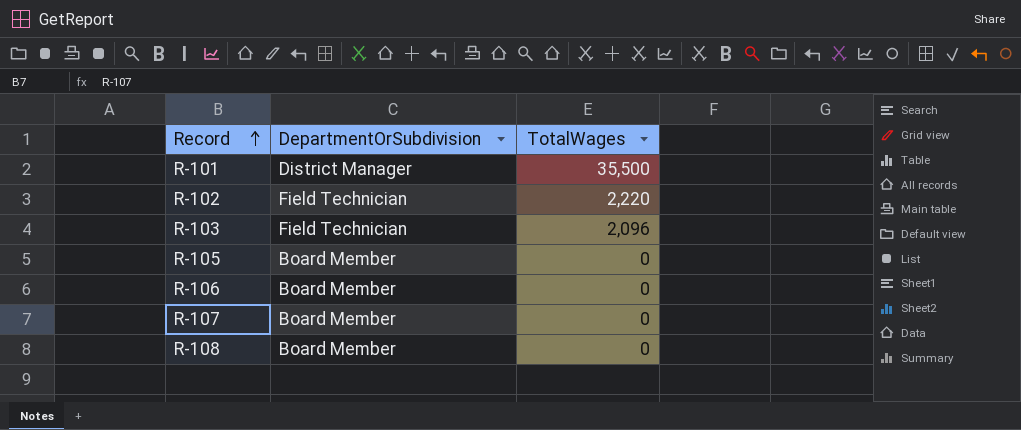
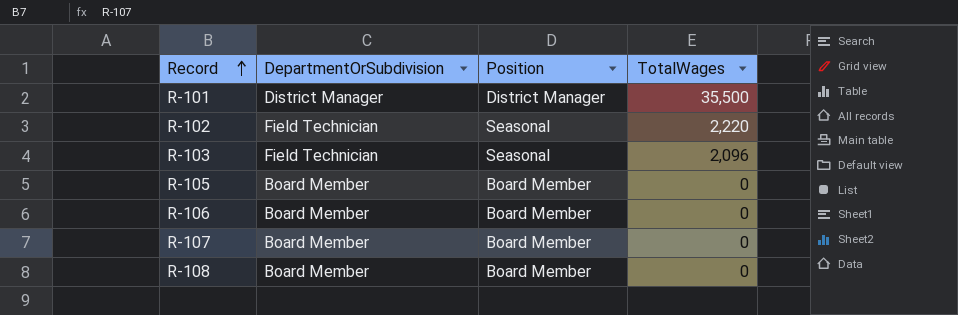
column Position | position: none -> 3

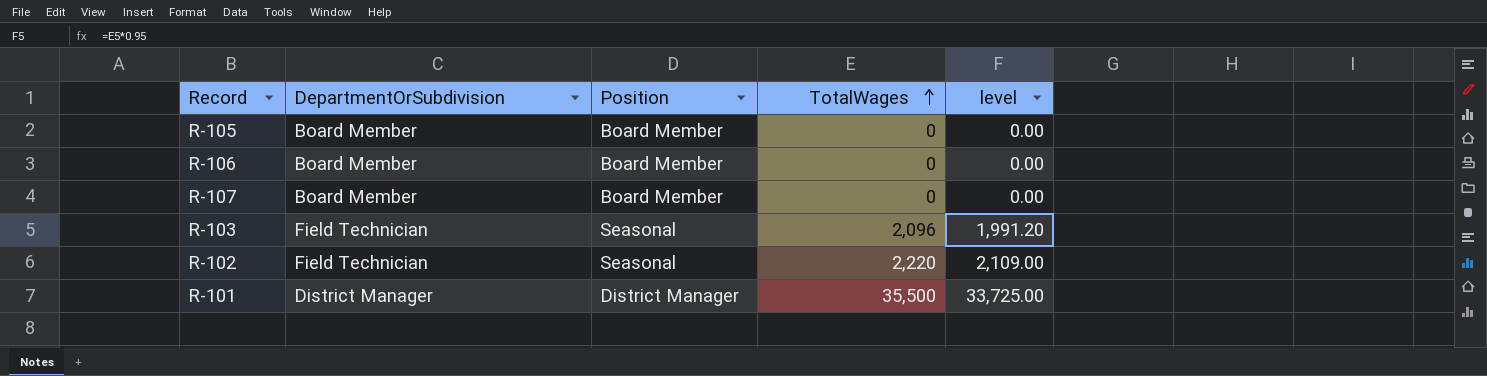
row order: Record ascending -> TotalWages ascending
column level | formula: none -> [TotalWages] * 0.95
row R-108: Board Member | Board Member | 0 -> none

